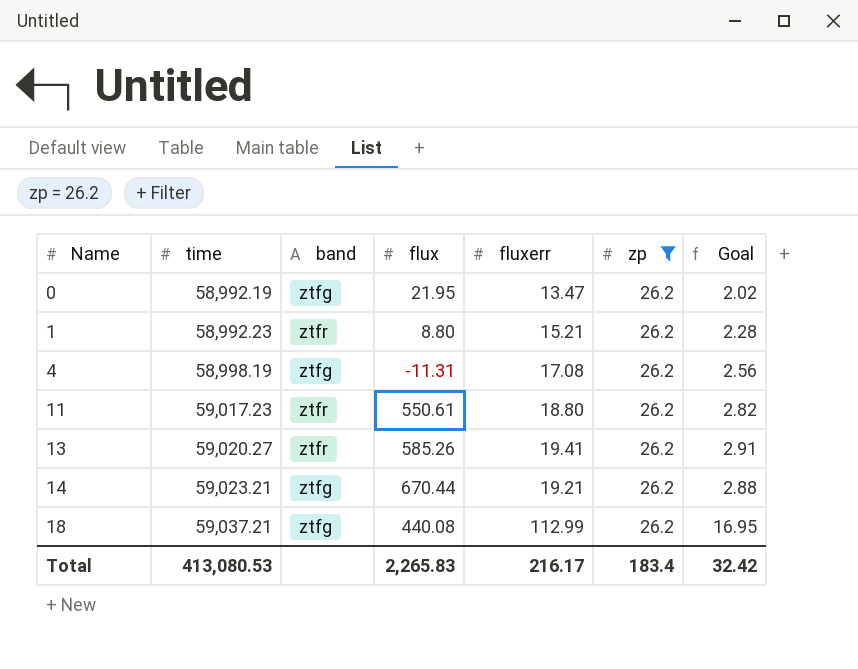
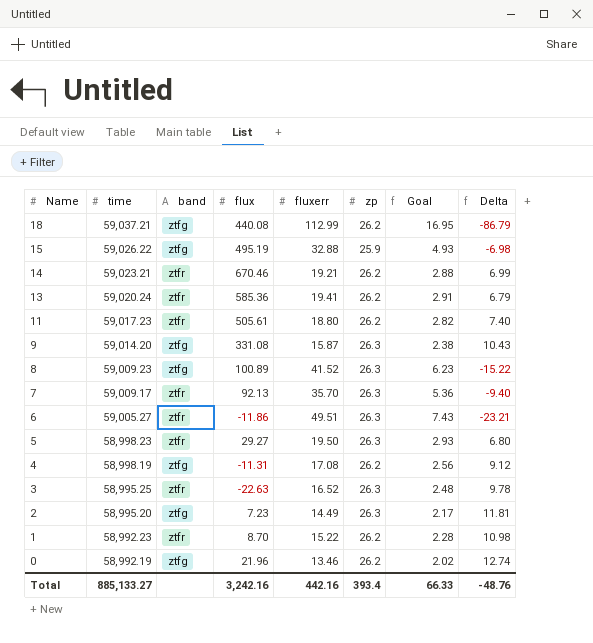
filter: zp = 26.2 -> none
row order: Name ascending -> Name descending
column Delta | formula: none -> [zp] - [fluxerr]
14 | band: ztfg -> ztfr
14 | flux: 670.44 -> 670.46
13 | time: 59,020.27 -> 59,020.24
13 | flux: 585.26 -> 585.36
11 | flux: 550.61 -> 505.61
1 | flux: 8.80 -> 8.70
1 | fluxerr: 15.21 -> 15.22
0 | flux: 21.95 -> 21.96
0 | fluxerr: 13.47 -> 13.46
Total | time: 413,080.53 -> 885,133.27
Total | flux: 2,265.83 -> 3,242.16
Total | fluxerr: 216.17 -> 442.16
Total | zp: 183.4 -> 393.4
Total | Goal: 32.42 -> 66.33

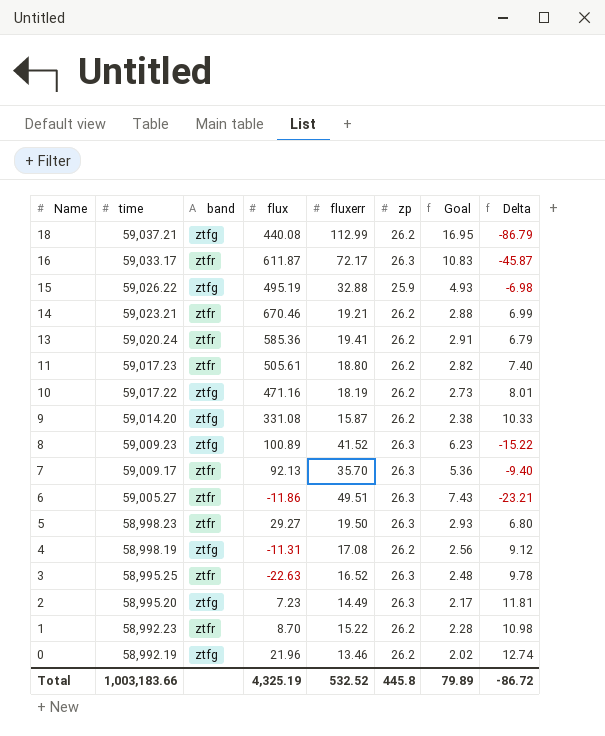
row 16: none -> 59,033.17 | ztfr | 611.87 | 72.17 | 26.3 | 10.83 | -45.87
row 10: none -> 59,017.22 | ztfg | 471.16 | 18.19 | 26.2 | 2.73 | 8.01
9 | zp: 26.3 -> 26.2
9 | Delta: 10.43 -> 10.33
Total | time: 885,133.27 -> 1,003,183.66
Total | flux: 3,242.16 -> 4,325.19
Total | fluxerr: 442.16 -> 532.52
Total | zp: 393.4 -> 445.8
Total | Goal: 66.33 -> 79.89
Total | Delta: -48.76 -> -86.72

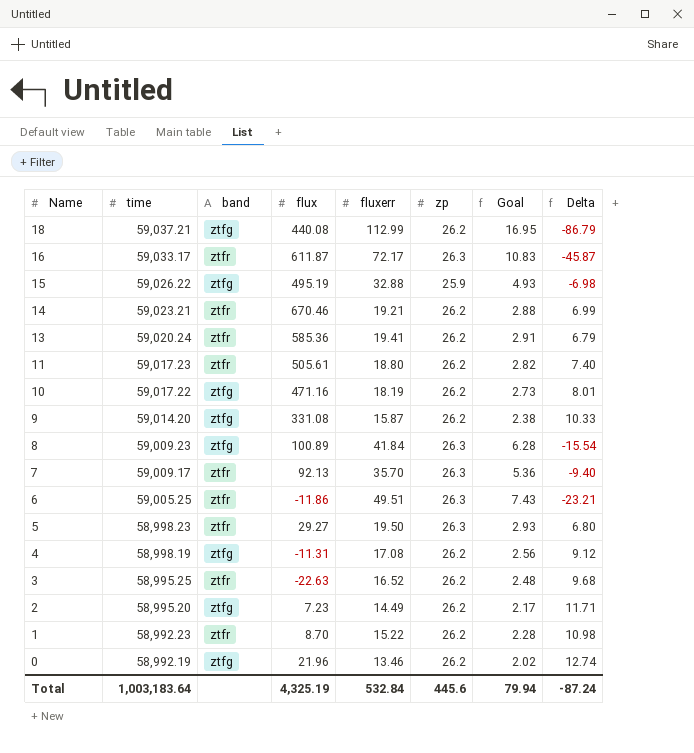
8 | fluxerr: 41.52 -> 41.84
8 | Goal: 6.23 -> 6.28
8 | Delta: -15.22 -> -15.54
6 | time: 59,005.27 -> 59,005.25
3 | zp: 26.3 -> 26.2
3 | Delta: 9.78 -> 9.68
2 | zp: 26.3 -> 26.2
2 | Delta: 11.81 -> 11.71
Total | time: 1,003,183.66 -> 1,003,183.64
Total | fluxerr: 532.52 -> 532.84
Total | zp: 445.8 -> 445.6
Total | Goal: 79.89 -> 79.94
Total | Delta: -86.72 -> -87.24

